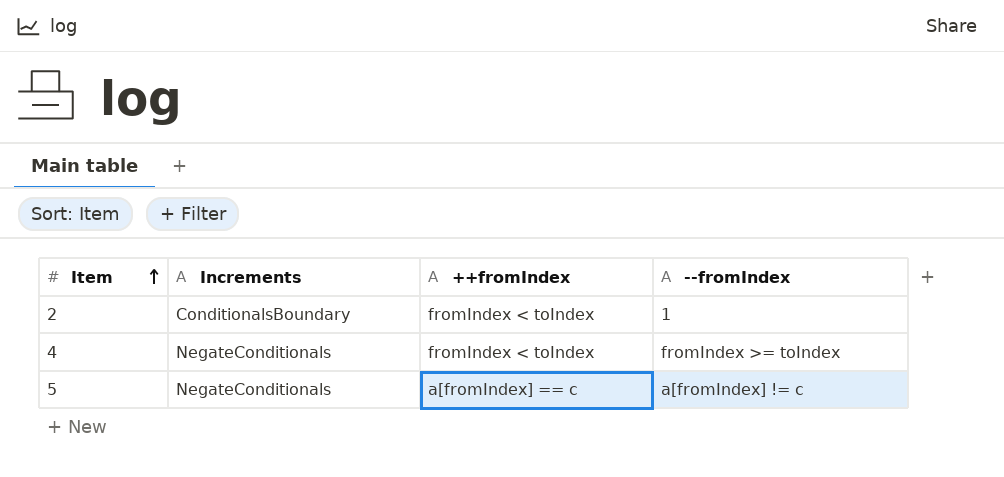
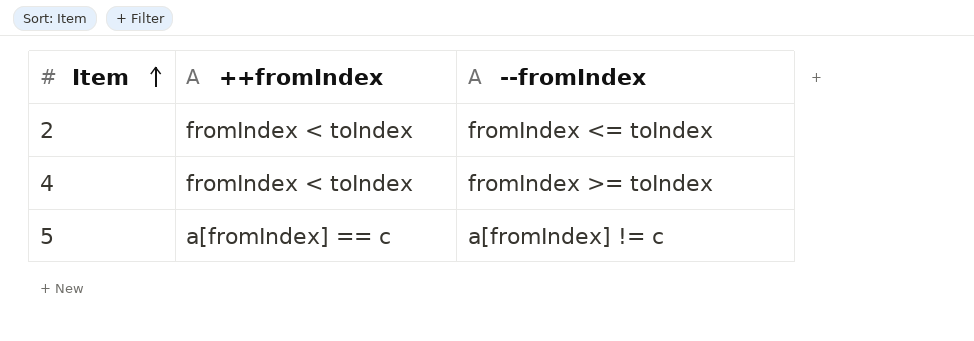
column Increments | position: 2 -> none
2 | --fromIndex: 1 -> fromIndex <= toIndex

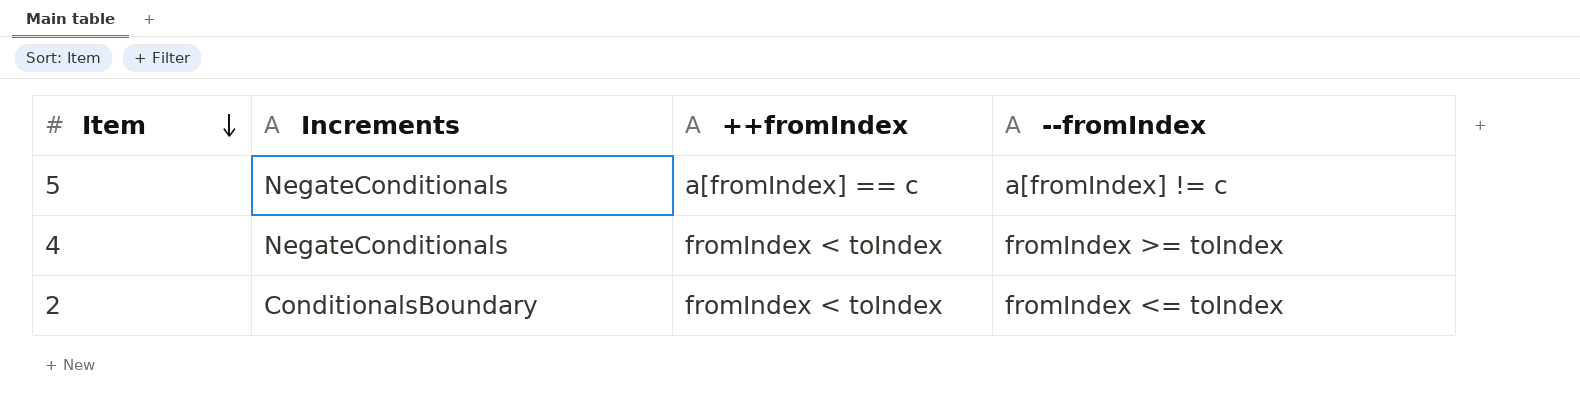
row order: Item ascending -> Item descending
column Increments | position: none -> 2

